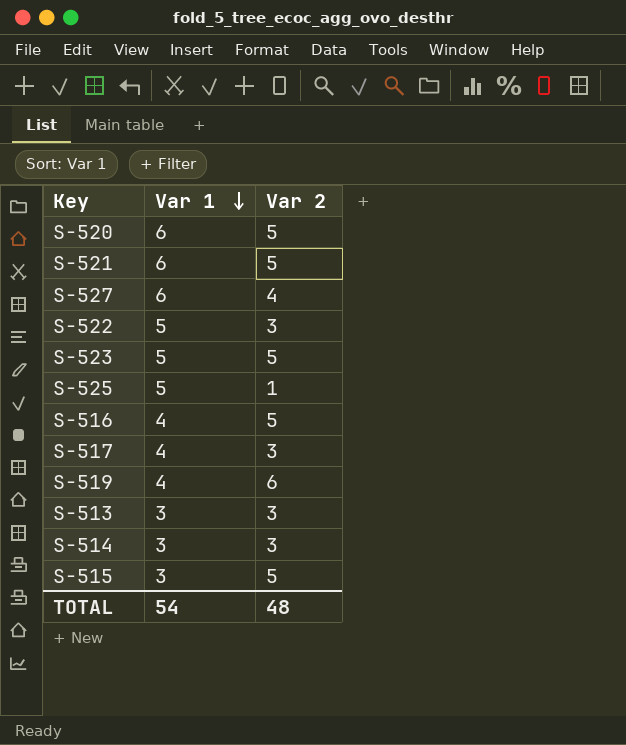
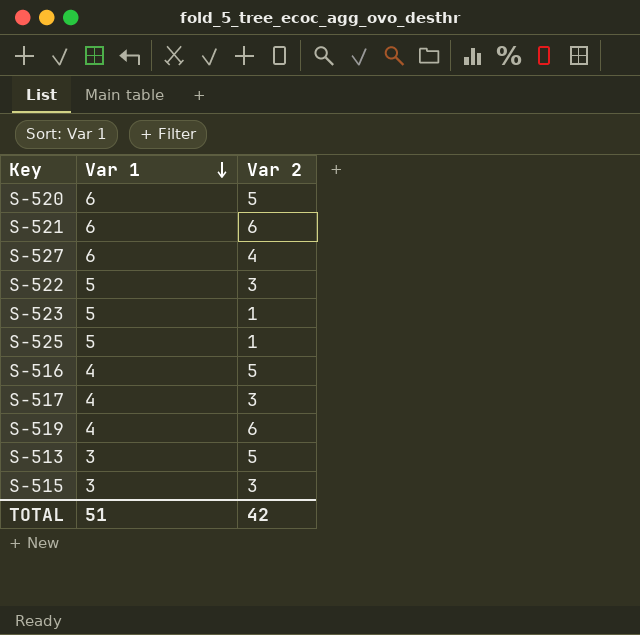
row S-514: 3 | 3 -> none
S-521 | Var 2: 5 -> 6
S-523 | Var 2: 5 -> 1
S-513 | Var 2: 3 -> 5
S-515 | Var 2: 5 -> 3
TOTAL | Var 1: 54 -> 51
TOTAL | Var 2: 48 -> 42

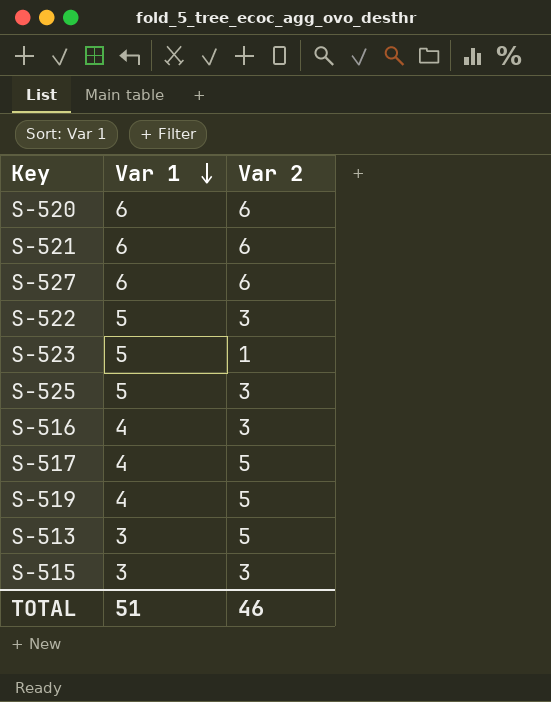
S-520 | Var 2: 5 -> 6
S-527 | Var 2: 4 -> 6
S-525 | Var 2: 1 -> 3
S-516 | Var 2: 5 -> 3
S-517 | Var 2: 3 -> 5
S-519 | Var 2: 6 -> 5
TOTAL | Var 2: 42 -> 46

